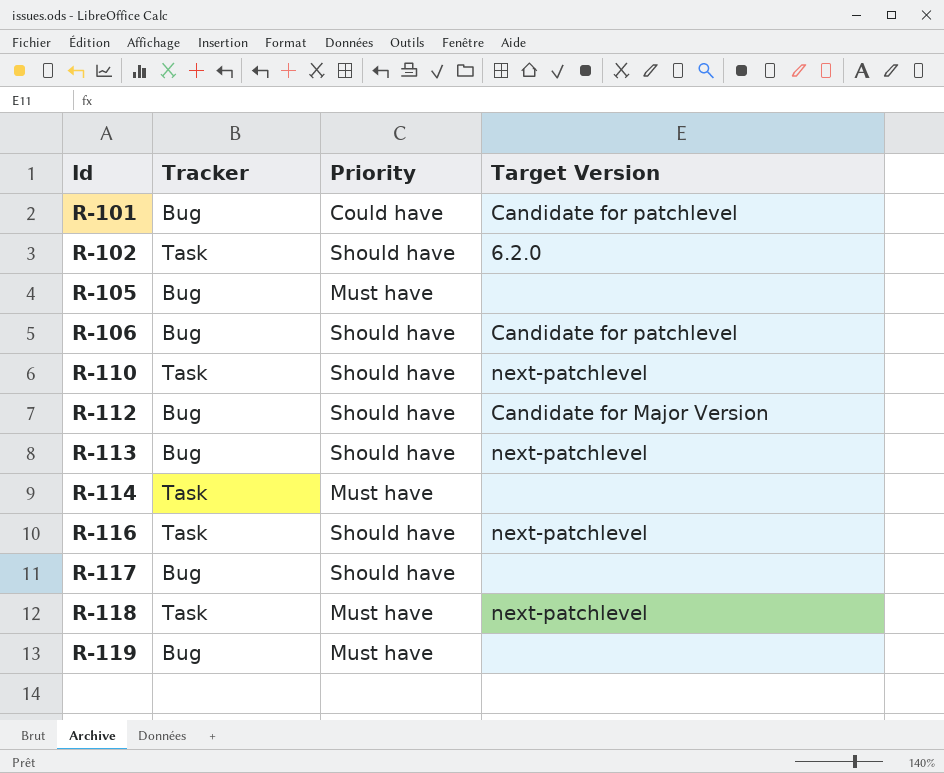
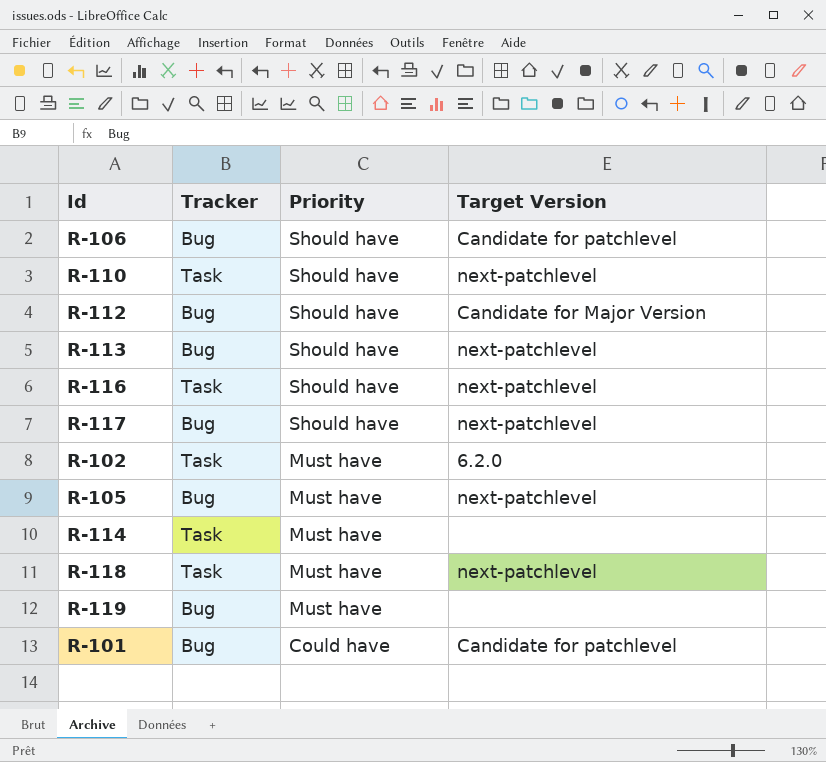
row order: Id ascending -> Priority descending
R-117 | Target Version: none -> next-patchlevel
R-102 | Priority: Should have -> Must have
R-105 | Target Version: none -> next-patchlevel

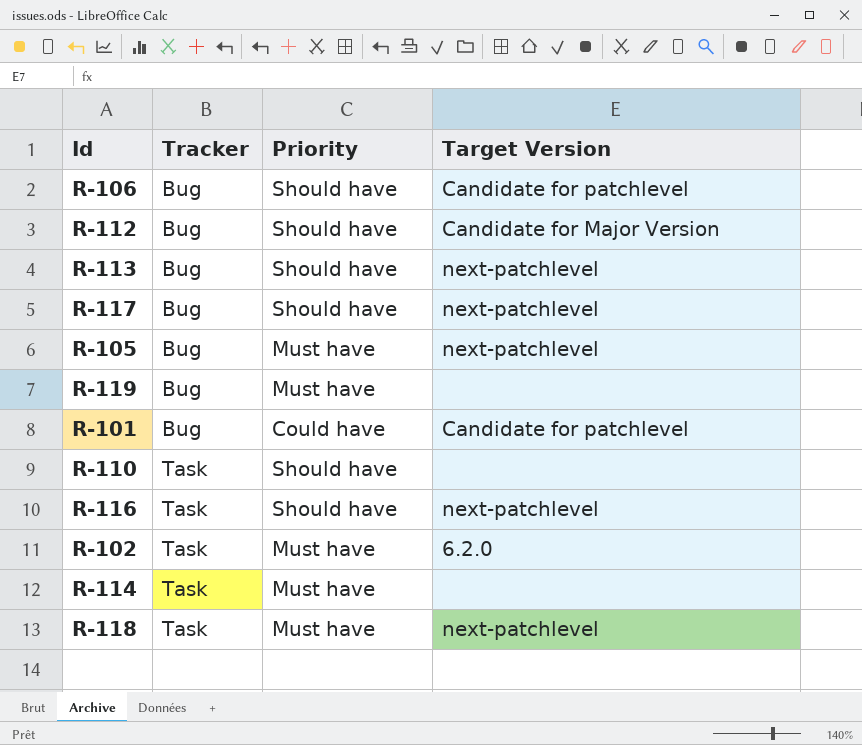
row order: Priority descending -> Tracker ascending
R-110 | Target Version: next-patchlevel -> none

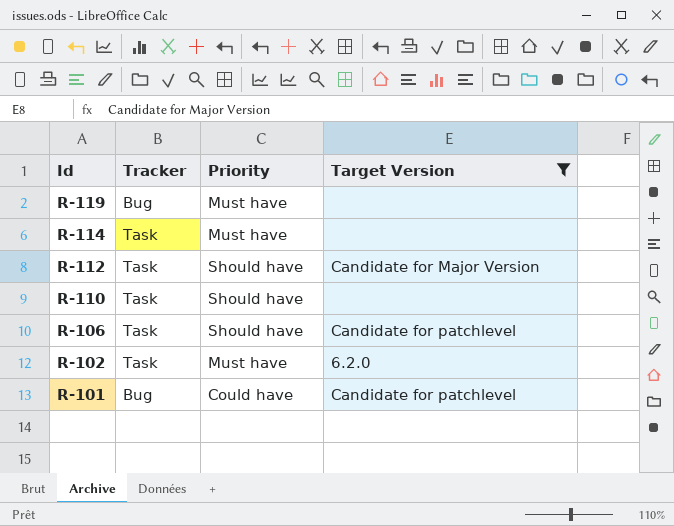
filter: none -> Target Version != next-patchlevel
row order: Tracker ascending -> Id descending
R-112 | Tracker: Bug -> Task
R-106 | Tracker: Bug -> Task

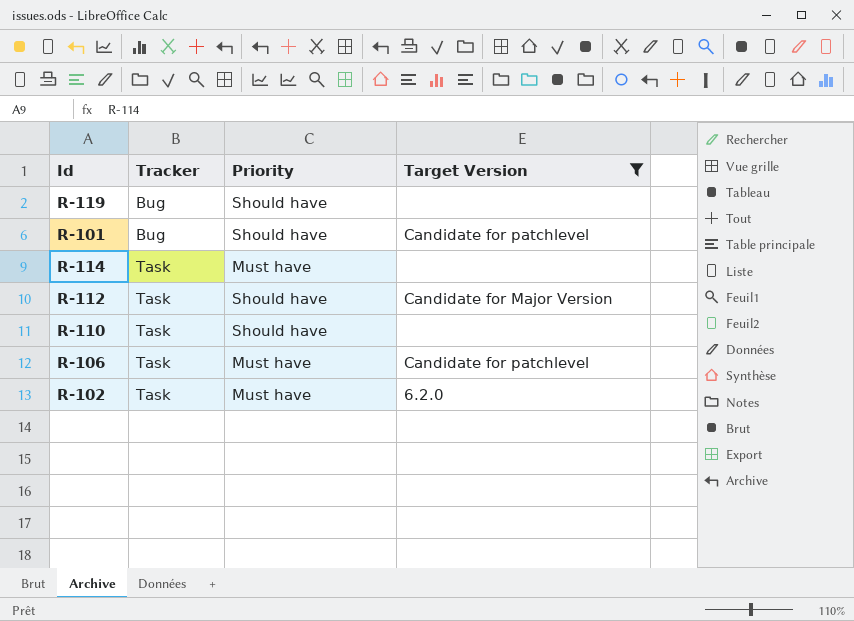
row order: Id descending -> Tracker ascending
R-119 | Priority: Must have -> Should have
R-101 | Priority: Could have -> Should have
R-106 | Priority: Should have -> Must have

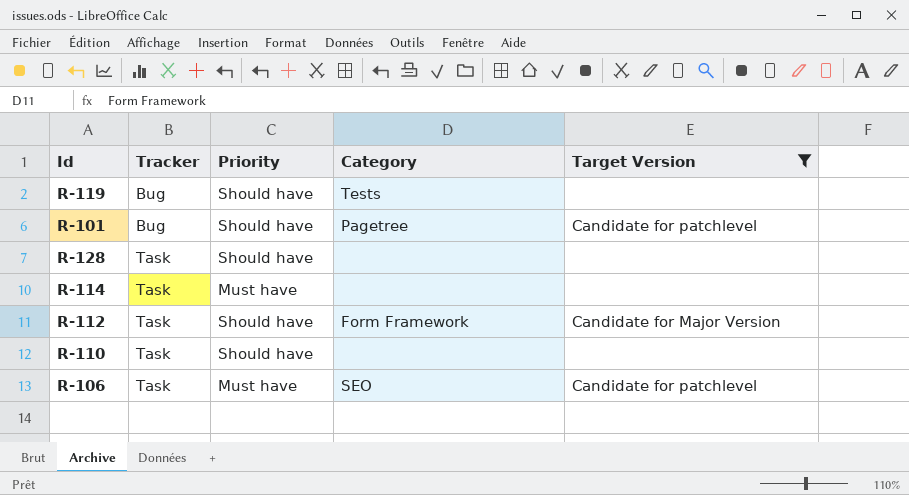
column Category | position: none -> 4
row R-102: Task | Must have | 6.2.0 -> none
row R-128: none -> Task | Should have | none | none

